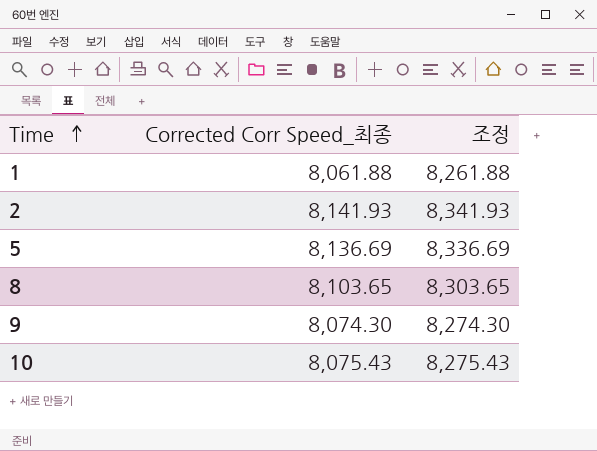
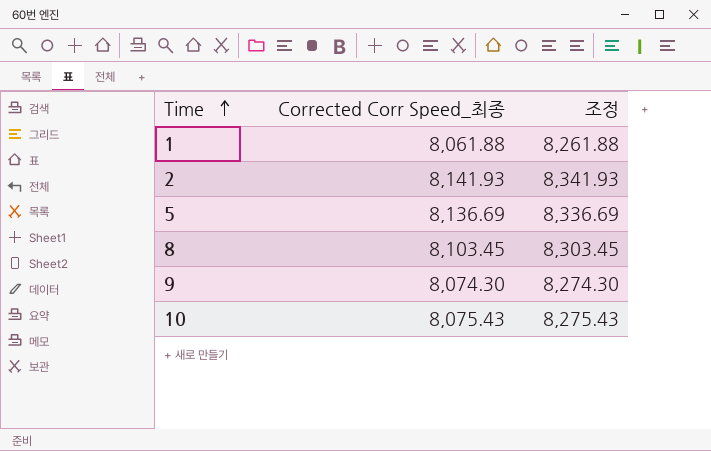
8 | Corrected Corr Speed_최종: 8,103.65 -> 8,103.45
8 | 조정: 8,303.65 -> 8,303.45

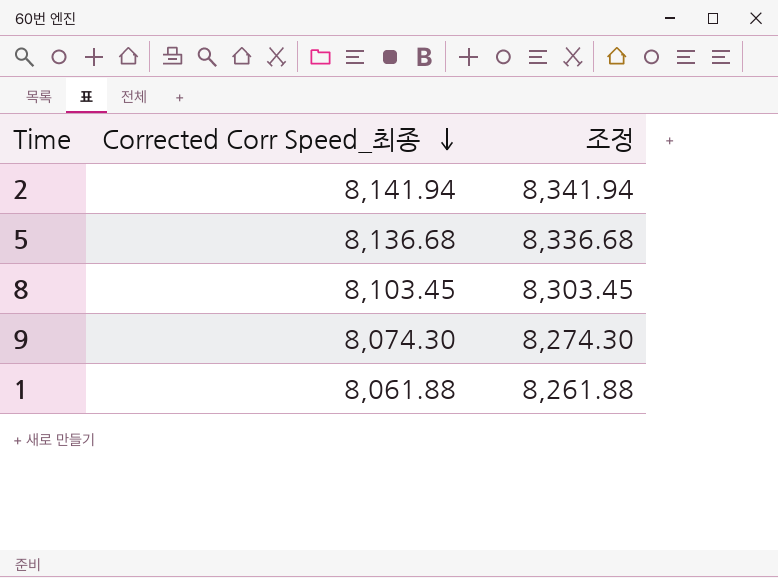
row order: Time ascending -> Corrected Corr Speed_최종 descending
row 10: 8,075.43 | 8,275.43 -> none
2 | Corrected Corr Speed_최종: 8,141.93 -> 8,141.94
2 | 조정: 8,341.93 -> 8,341.94
5 | Corrected Corr Speed_최종: 8,136.69 -> 8,136.68
5 | 조정: 8,336.69 -> 8,336.68

